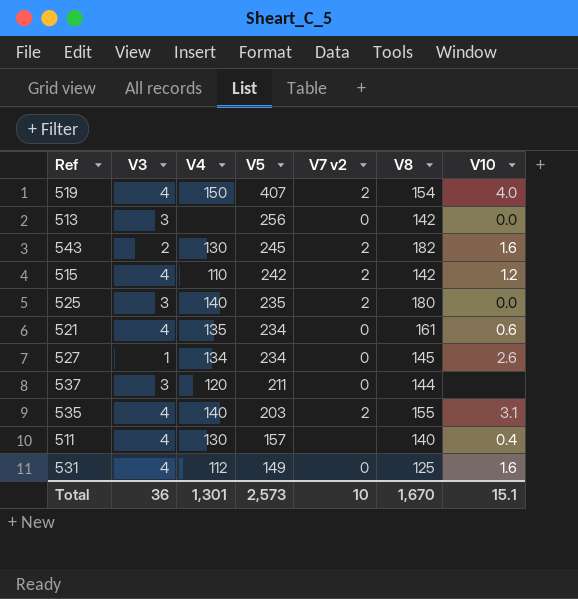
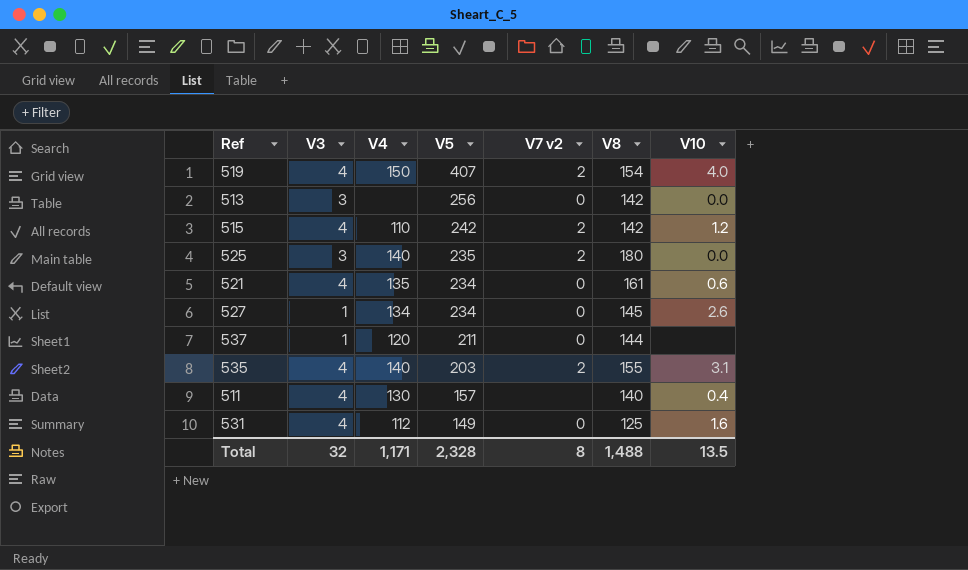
row 543: 2 | 130 | 245 | 2 | 182 | 1.6 -> none
537 | V3: 3 -> 1
Total | V3: 36 -> 32
Total | V4: 1,301 -> 1,171
Total | V5: 2,573 -> 2,328
Total | V7 v2: 10 -> 8
Total | V8: 1,670 -> 1,488
Total | V10: 15.1 -> 13.5

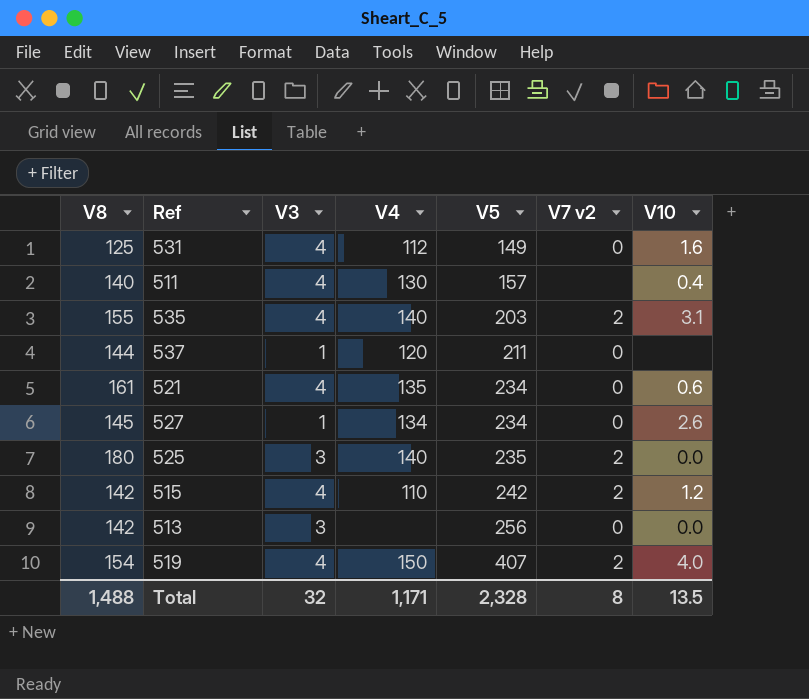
row order: V5 descending -> V5 ascending
column V8 | position: 6 -> 1

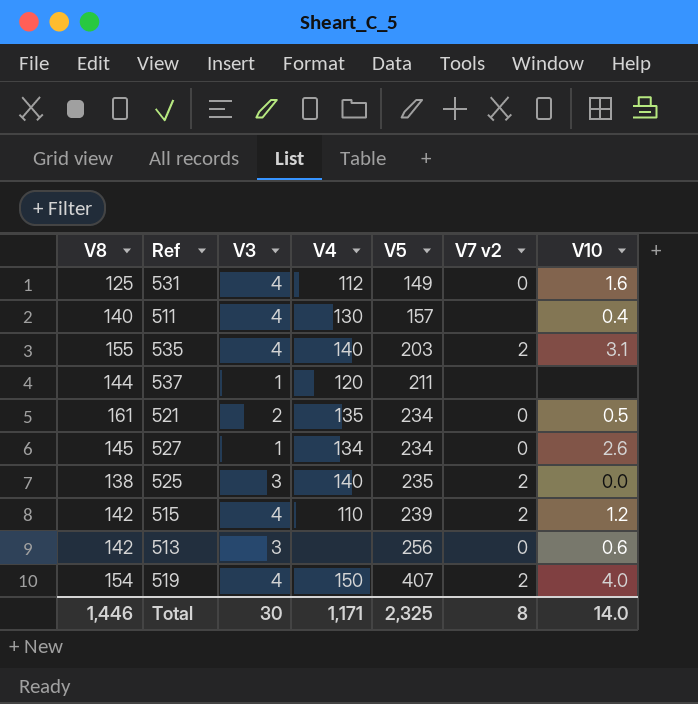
537 | V7 v2: 0 -> none
521 | V3: 4 -> 2
521 | V10: 0.6 -> 0.5
525 | V8: 180 -> 138
515 | V5: 242 -> 239
513 | V10: 0.0 -> 0.6
Total | V8: 1,488 -> 1,446
Total | V3: 32 -> 30
Total | V5: 2,328 -> 2,325
Total | V10: 13.5 -> 14.0

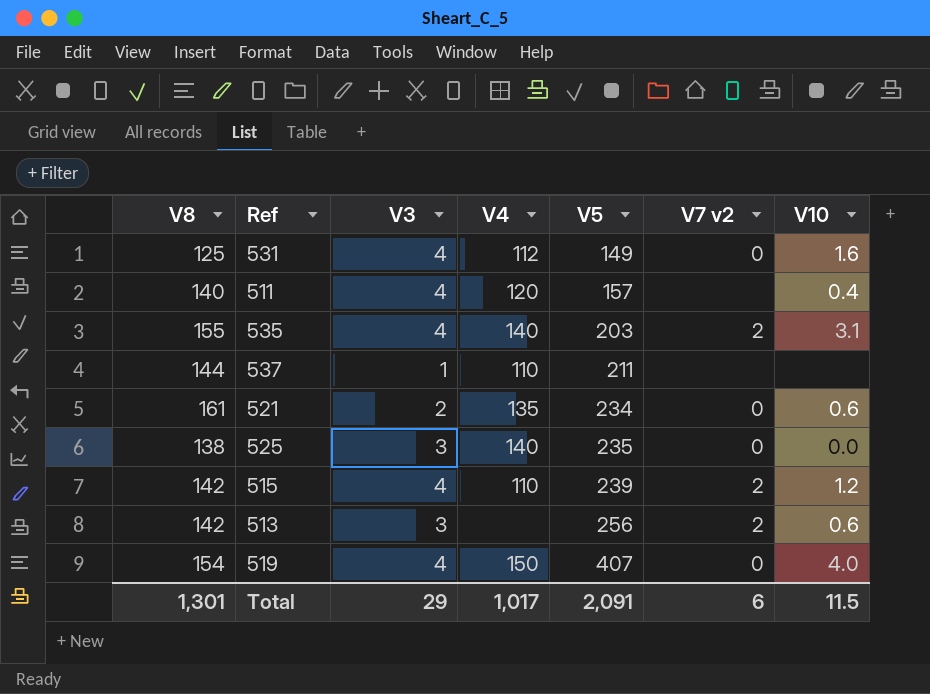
row 527: 145 | 1 | 134 | 234 | 0 | 2.6 -> none
511 | V4: 130 -> 120
537 | V4: 120 -> 110
521 | V10: 0.5 -> 0.6
525 | V7 v2: 2 -> 0
513 | V7 v2: 0 -> 2
519 | V7 v2: 2 -> 0
Total | V8: 1,446 -> 1,301
Total | V3: 30 -> 29
Total | V4: 1,171 -> 1,017
Total | V5: 2,325 -> 2,091
Total | V7 v2: 8 -> 6
Total | V10: 14.0 -> 11.5

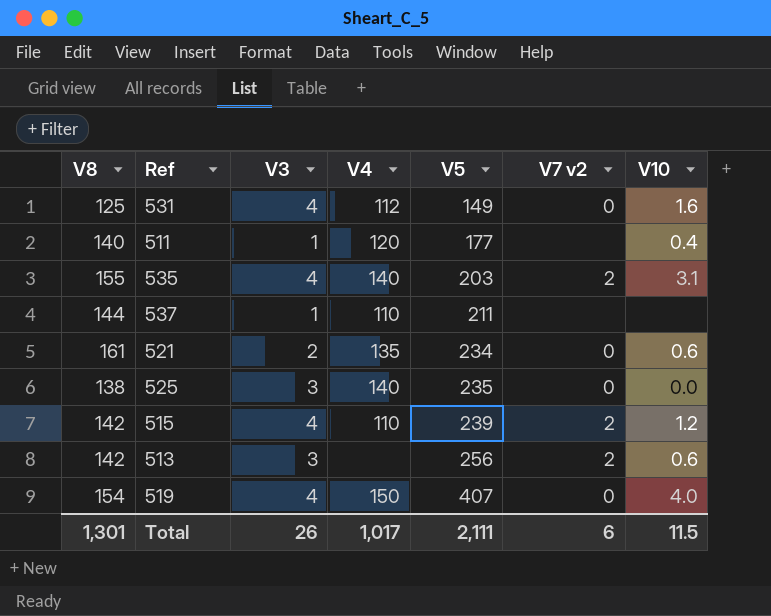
511 | V3: 4 -> 1
511 | V5: 157 -> 177
Total | V3: 29 -> 26
Total | V5: 2,091 -> 2,111

